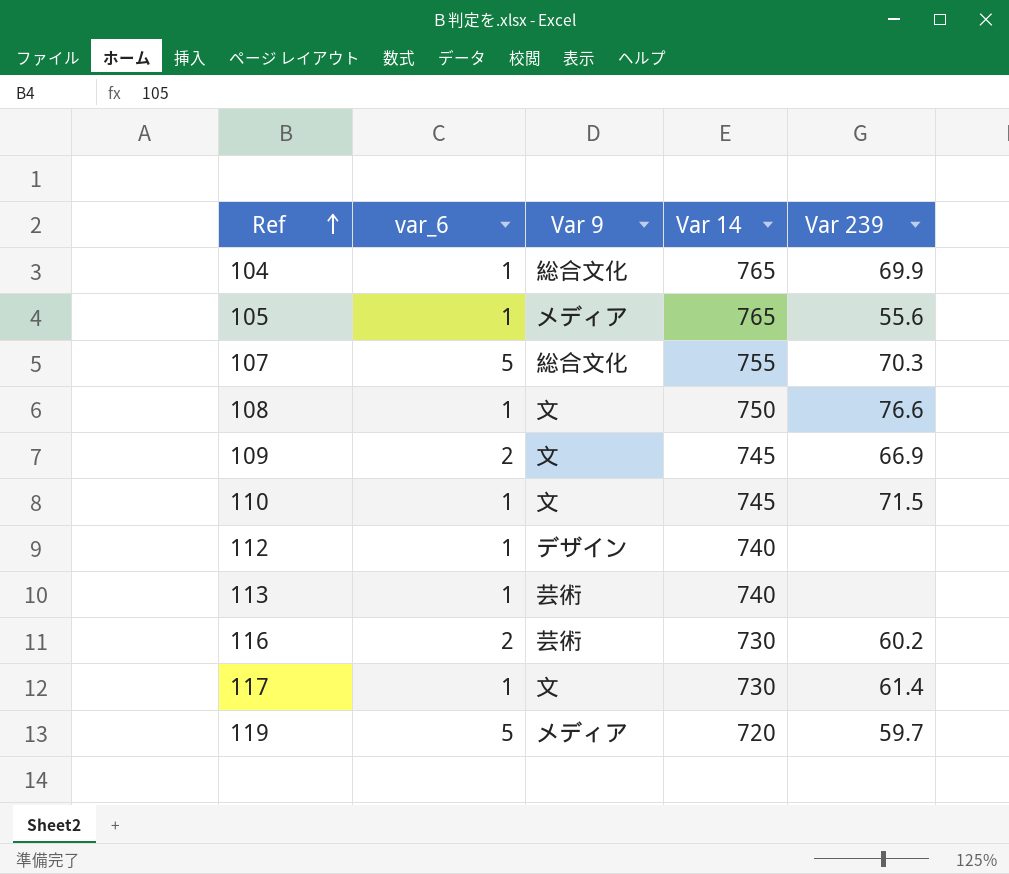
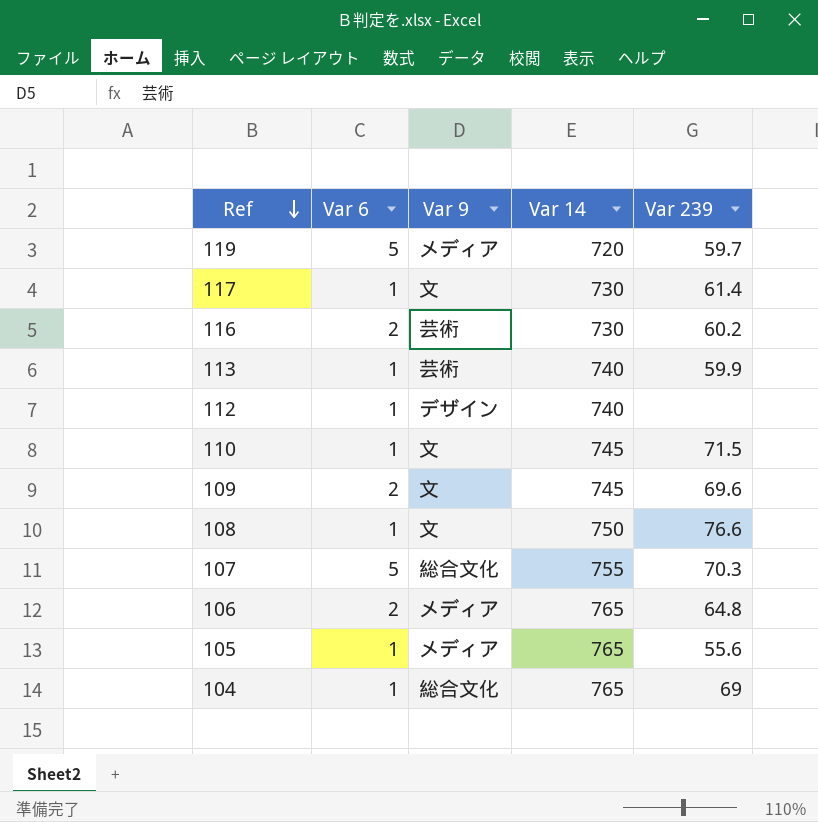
row order: Ref ascending -> Ref descending
column name: var_6 -> Var 6
113 | Var 239: none -> 59.9
109 | Var 239: 66.9 -> 69.6
row 106: none -> 2 | メディア | 765 | 64.8
104 | Var 239: 69.9 -> 69

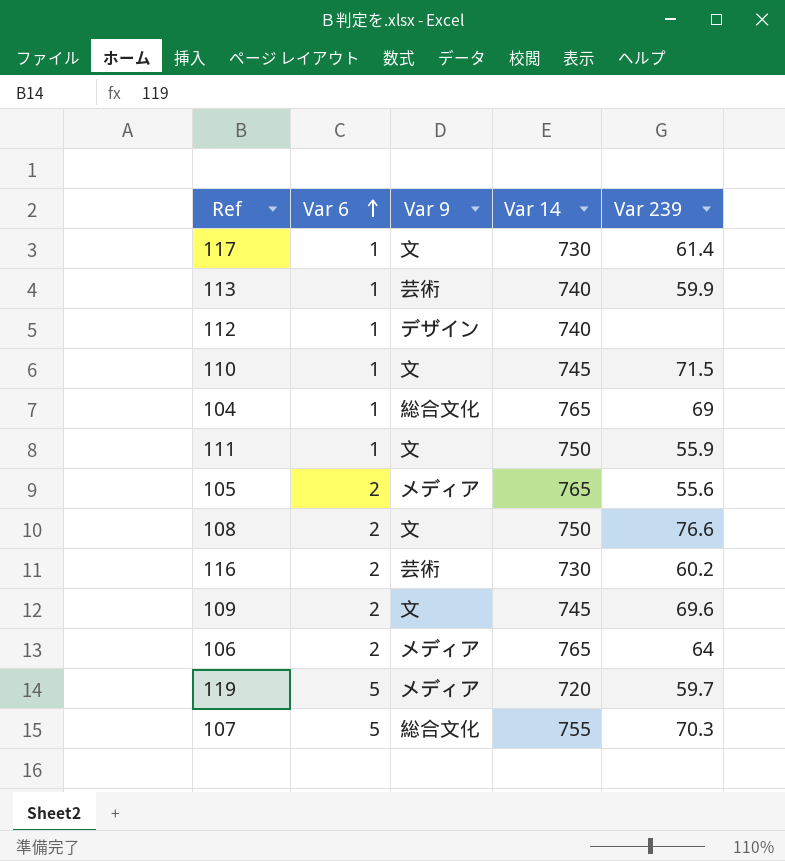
row order: Ref descending -> Var 6 ascending
row 111: none -> 1 | 文 | 750 | 55.9
105 | Var 6: 1 -> 2
108 | Var 6: 1 -> 2
106 | Var 239: 64.8 -> 64

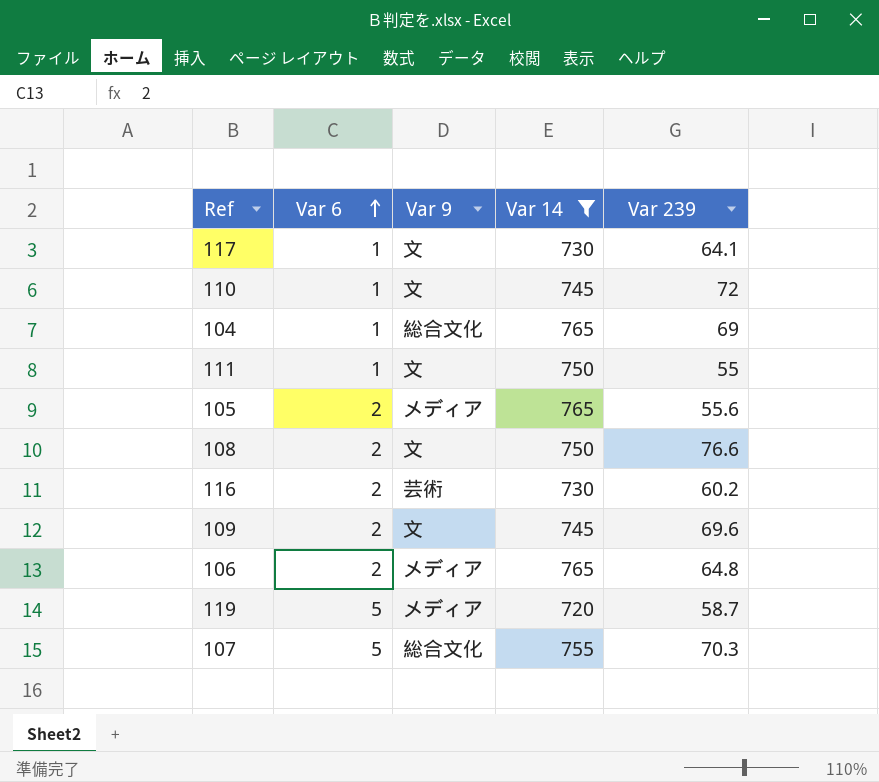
filter: none -> Var 14 != 740
117 | Var 239: 61.4 -> 64.1
110 | Var 239: 71.5 -> 72
111 | Var 239: 55.9 -> 55
106 | Var 239: 64 -> 64.8
119 | Var 239: 59.7 -> 58.7

